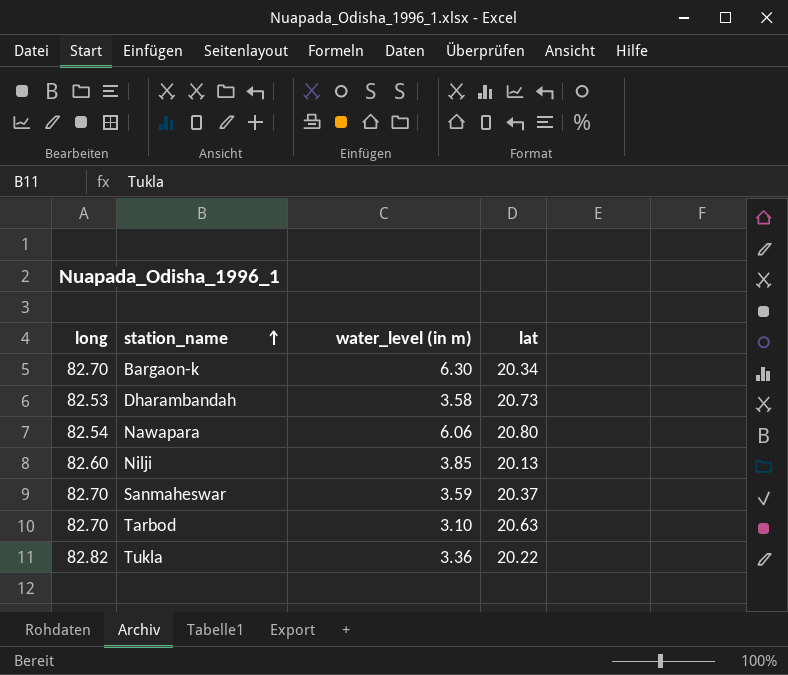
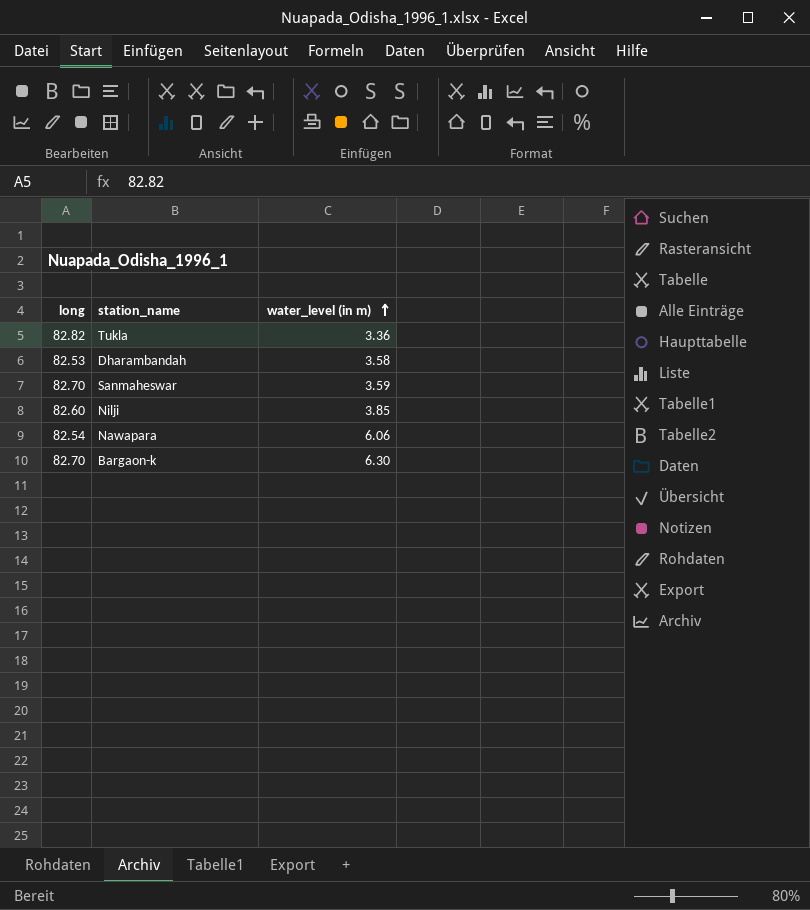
row order: station_name ascending -> water_level (in m) ascending
column lat | position: 4 -> none
row Tarbod: 82.70 | 3.10 | 20.63 -> none

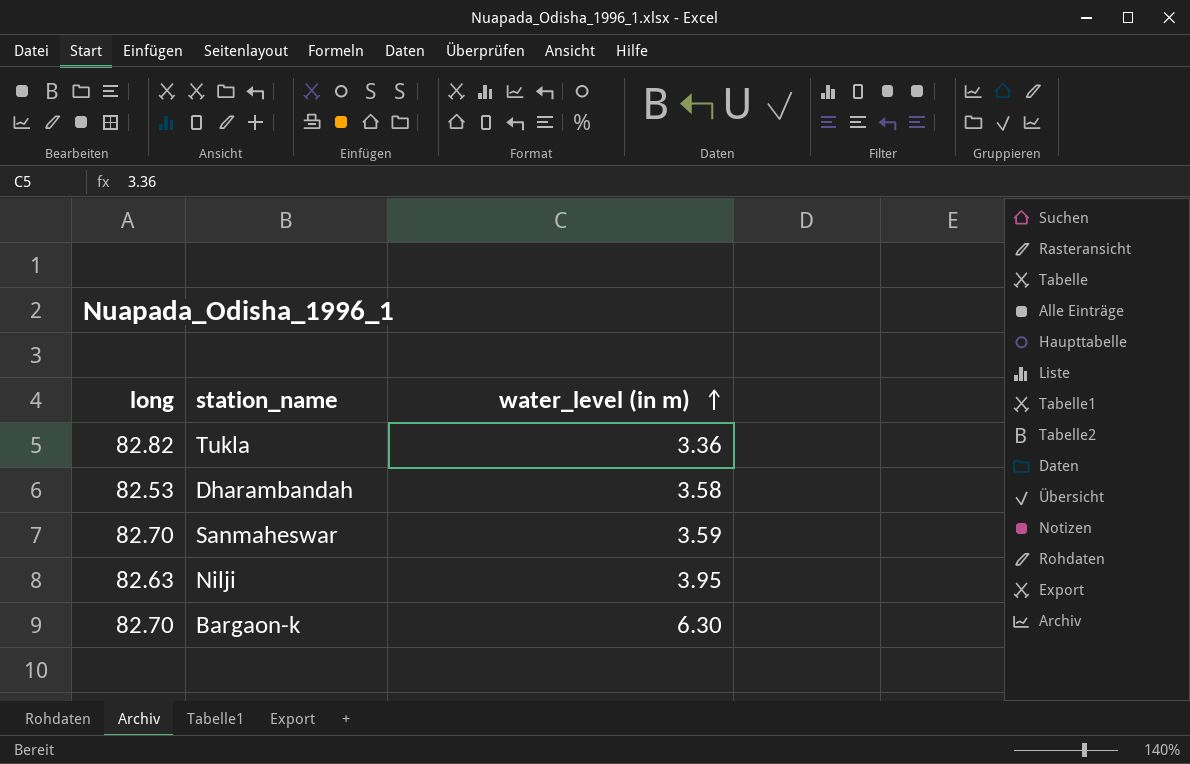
row Nawapara: 82.54 | 6.06 -> none
Nilji | long: 82.60 -> 82.63
Nilji | water_level (in m): 3.85 -> 3.95

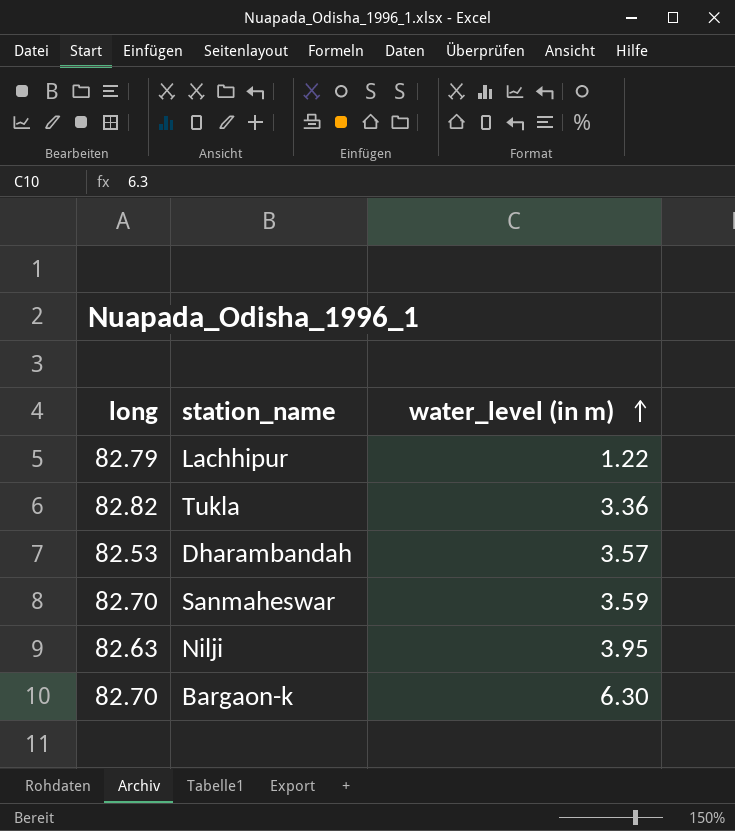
row Lachhipur: none -> 82.79 | 1.22
Dharambandah | water_level (in m): 3.58 -> 3.57

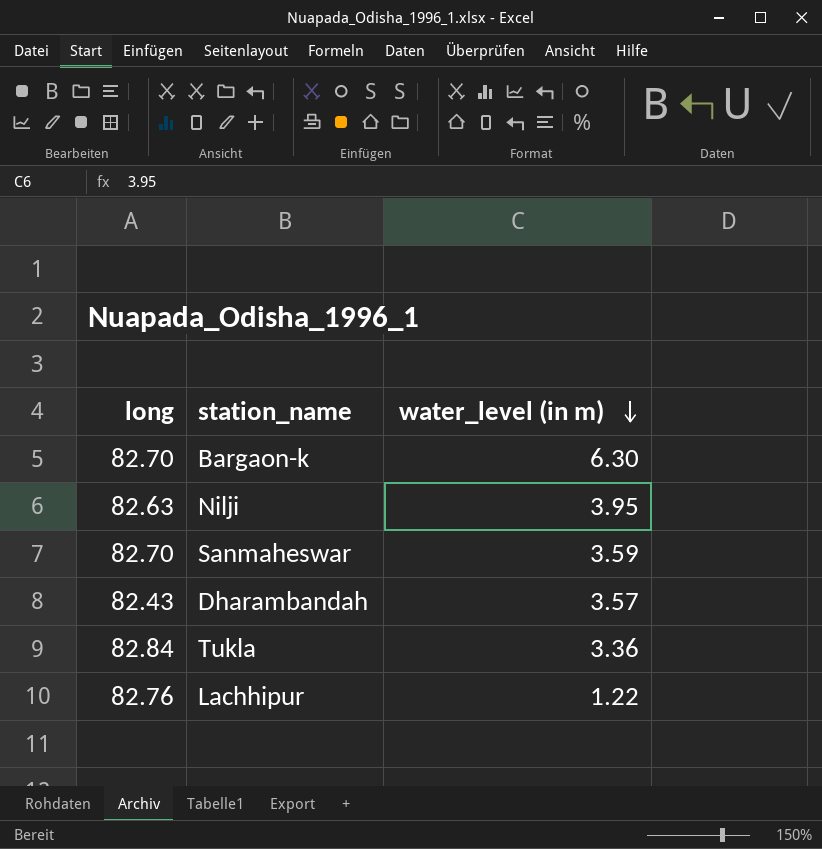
row order: water_level (in m) ascending -> water_level (in m) descending
Dharambandah | long: 82.53 -> 82.43
Tukla | long: 82.82 -> 82.84
Lachhipur | long: 82.79 -> 82.76

